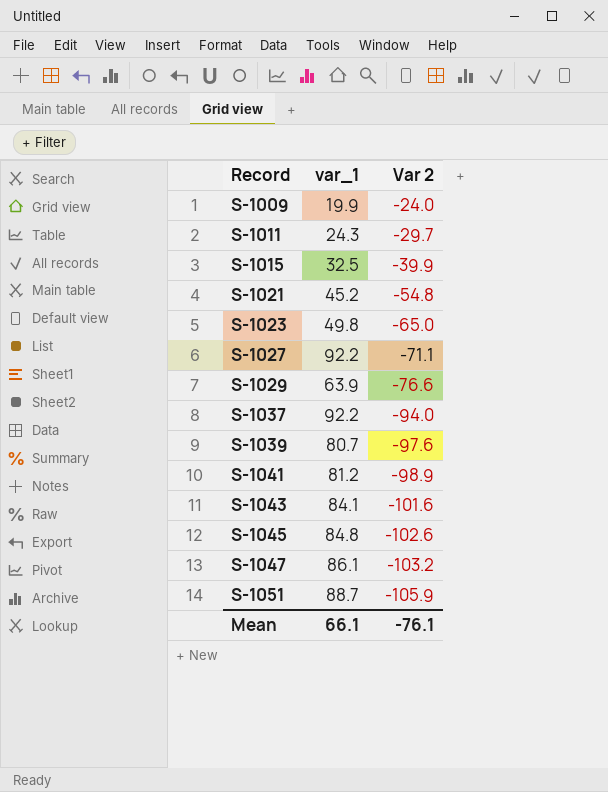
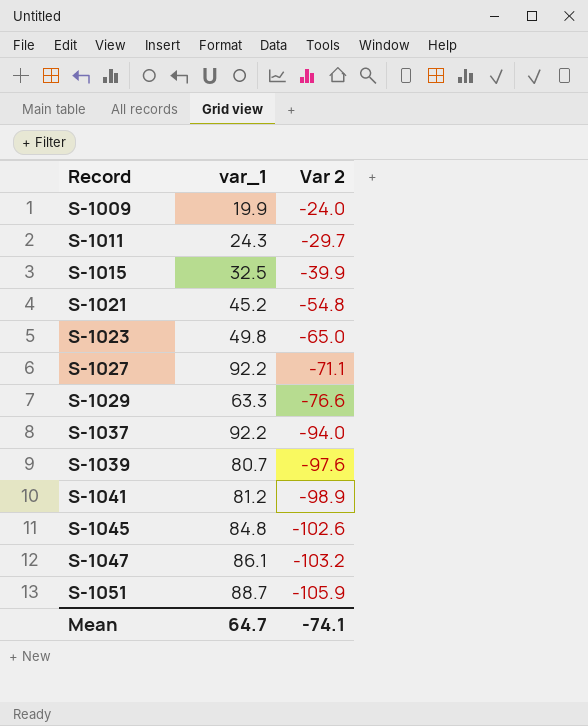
row S-1043: 84.1 | -101.6 -> none
S-1029 | var_1: 63.9 -> 63.3
Mean | var_1: 66.1 -> 64.7
Mean | Var 2: -76.1 -> -74.1

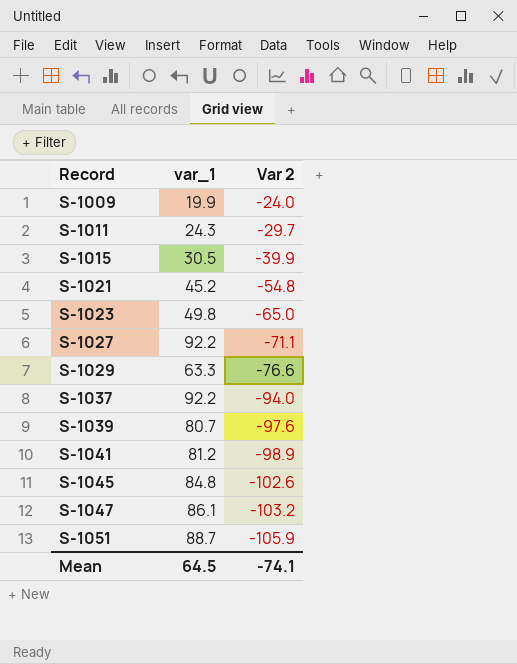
S-1015 | var_1: 32.5 -> 30.5
Mean | var_1: 64.7 -> 64.5

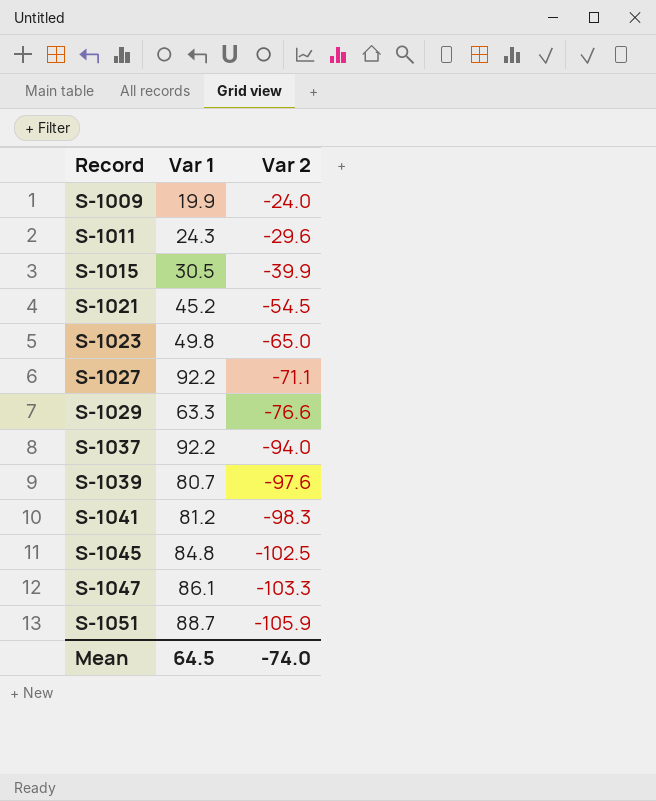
column name: var_1 -> Var 1
S-1011 | Var 2: -29.7 -> -29.6
S-1021 | Var 2: -54.8 -> -54.5
S-1041 | Var 2: -98.9 -> -98.3
S-1045 | Var 2: -102.6 -> -102.5
S-1047 | Var 2: -103.2 -> -103.3
Mean | Var 2: -74.1 -> -74.0

